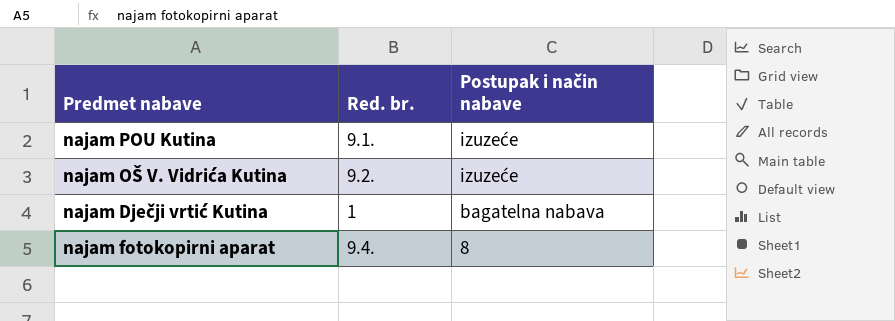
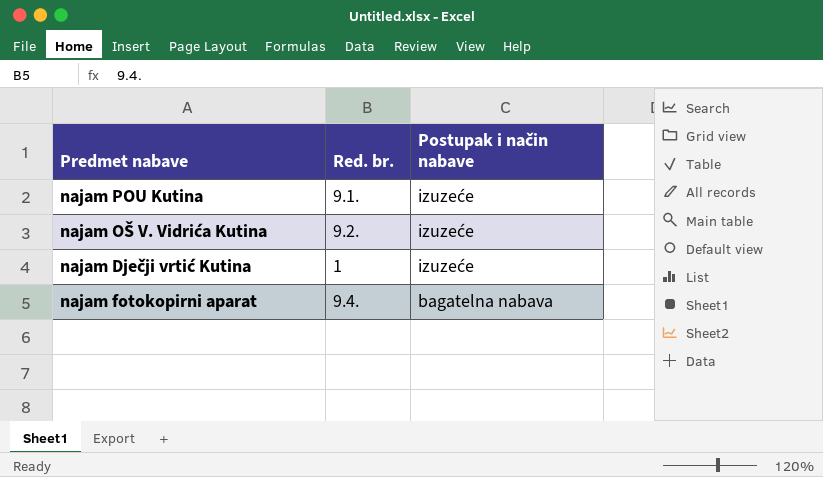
najam Dječji vrtić Kutina | Postupak i način nabave: bagatelna nabava -> izuzeće
najam fotokopirni aparat | Postupak i način nabave: 8 -> bagatelna nabava

